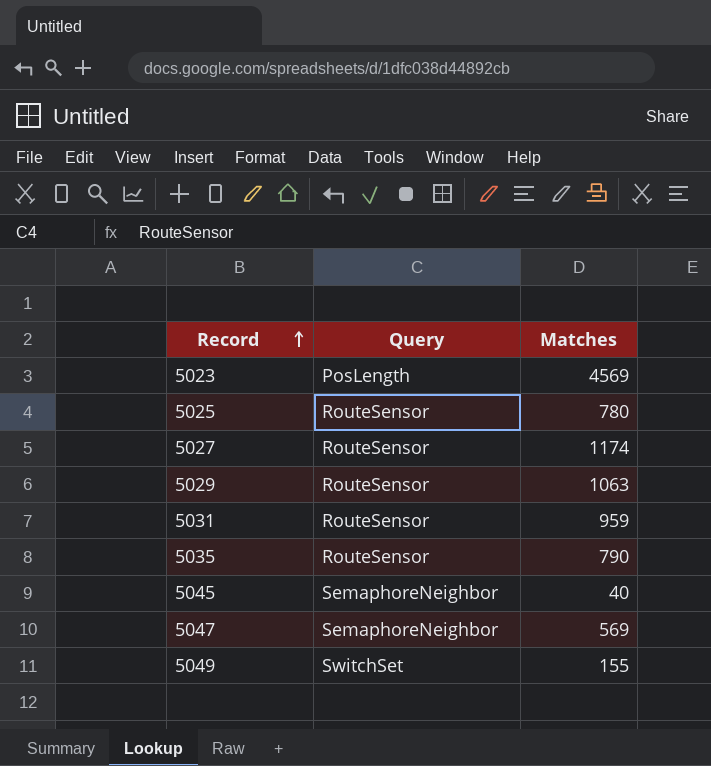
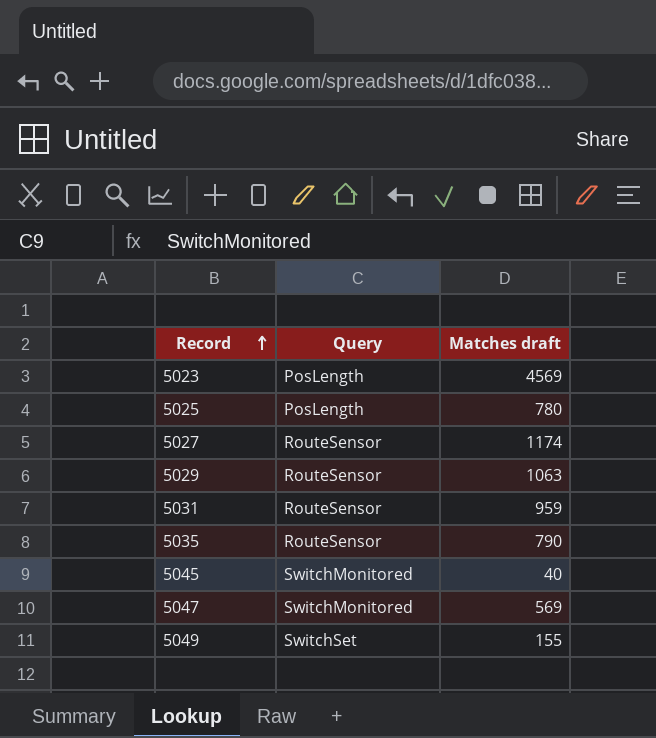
column name: Matches -> Matches draft
5025 | Query: RouteSensor -> PosLength
5045 | Query: SemaphoreNeighbor -> SwitchMonitored
5047 | Query: SemaphoreNeighbor -> SwitchMonitored

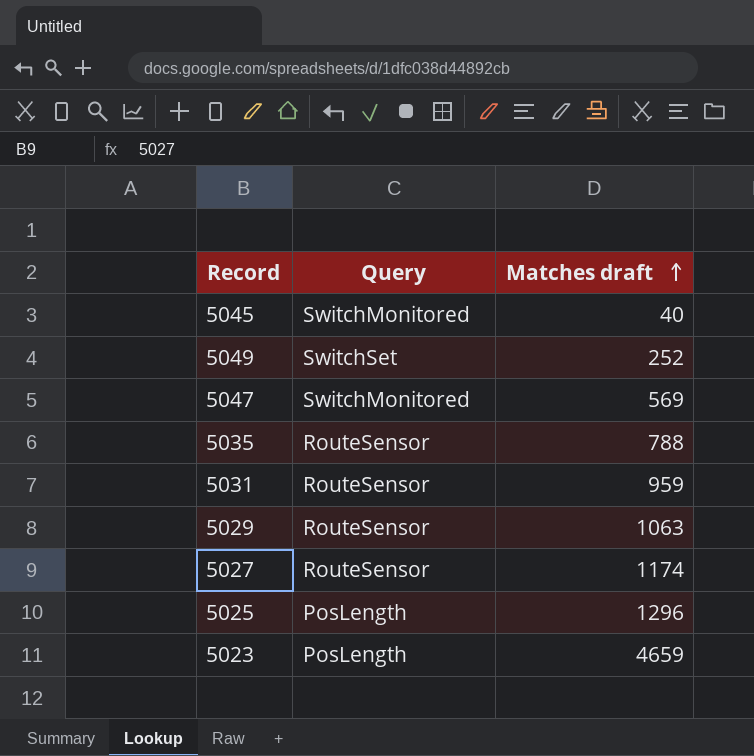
row order: Record ascending -> Matches draft ascending
5049 | Matches draft: 155 -> 252
5035 | Matches draft: 790 -> 788
5025 | Matches draft: 780 -> 1296
5023 | Matches draft: 4569 -> 4659

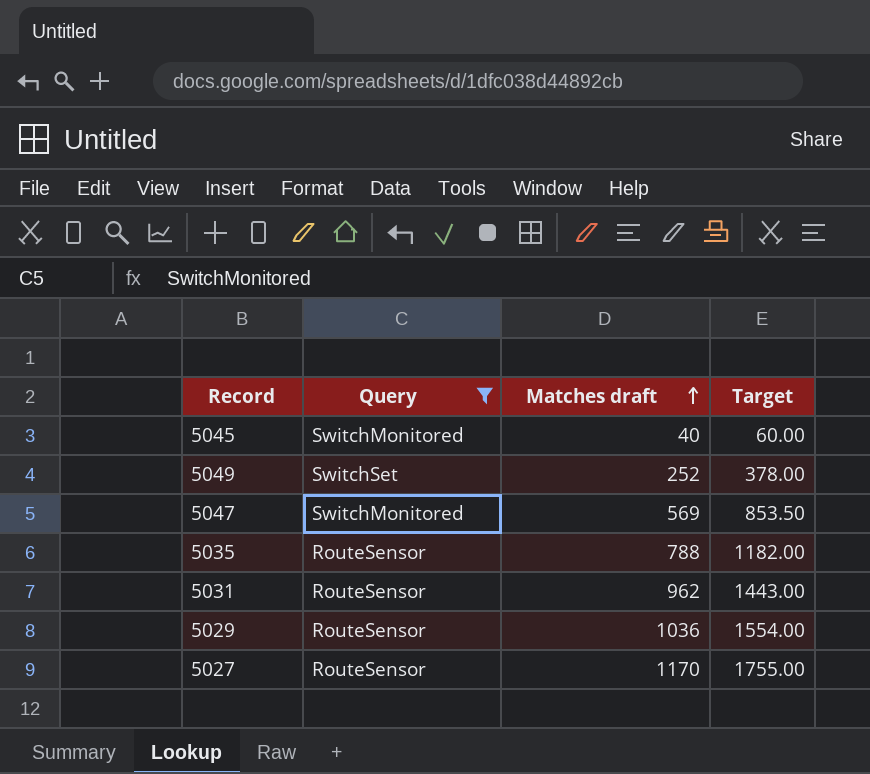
filter: none -> Query != PosLength
column Target | formula: none -> [Matches draft] * 1.5
5031 | Matches draft: 959 -> 962
5029 | Matches draft: 1063 -> 1036
5027 | Matches draft: 1174 -> 1170

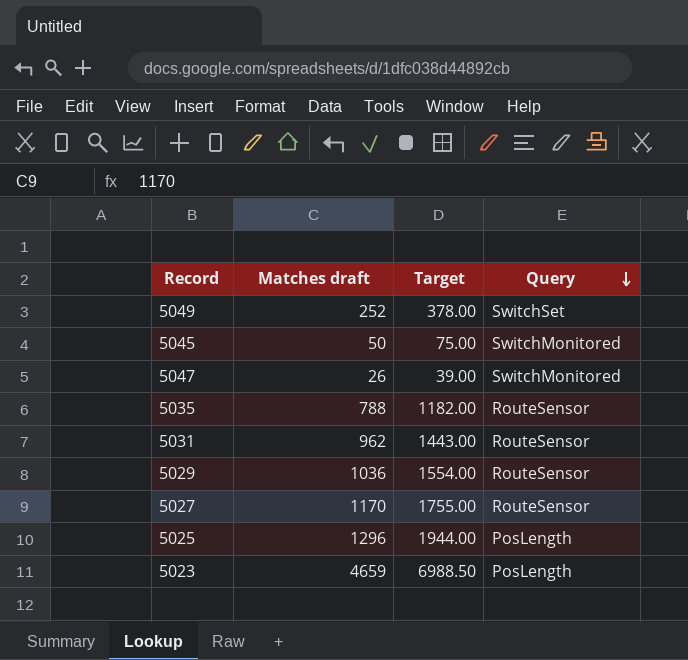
filter: Query != PosLength -> none
row order: Matches draft ascending -> Query descending
column Query | position: 2 -> 4
5045 | Matches draft: 40 -> 50
5045 | Target: 60.00 -> 75.00
5047 | Matches draft: 569 -> 26
5047 | Target: 853.50 -> 39.00

